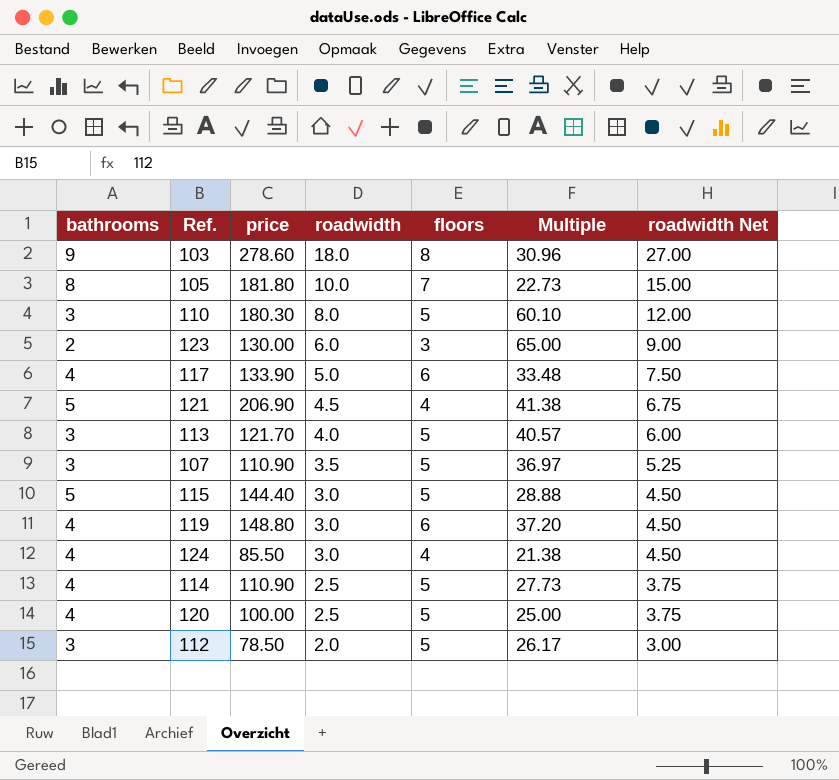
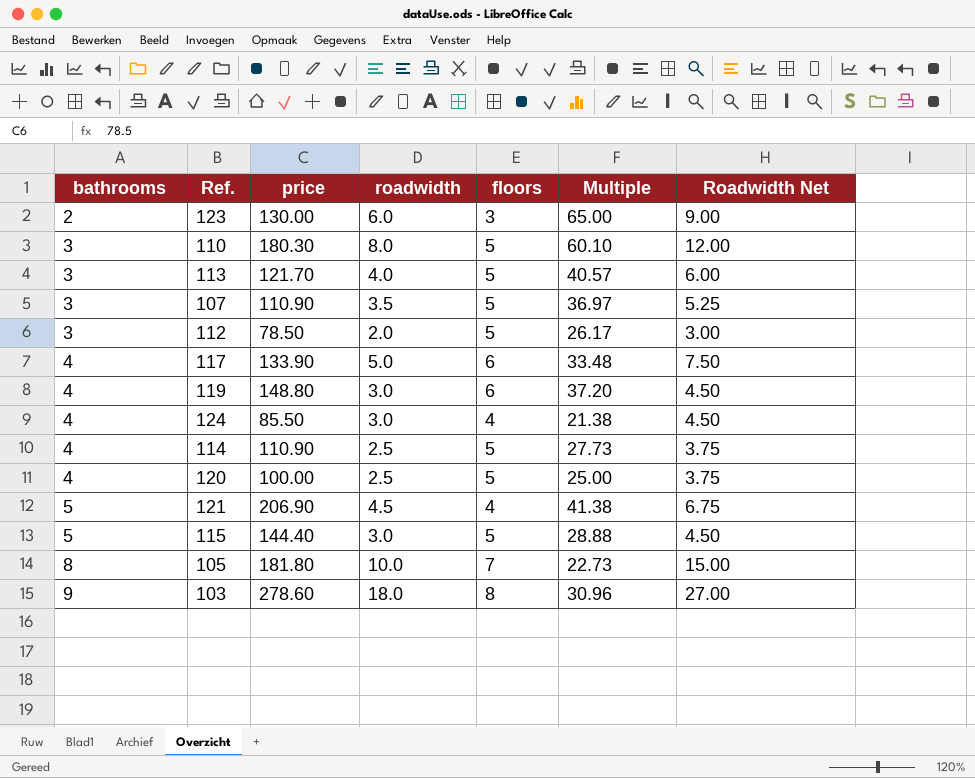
row order: roadwidth descending -> bathrooms ascending
column name: roadwidth Net -> Roadwidth Net

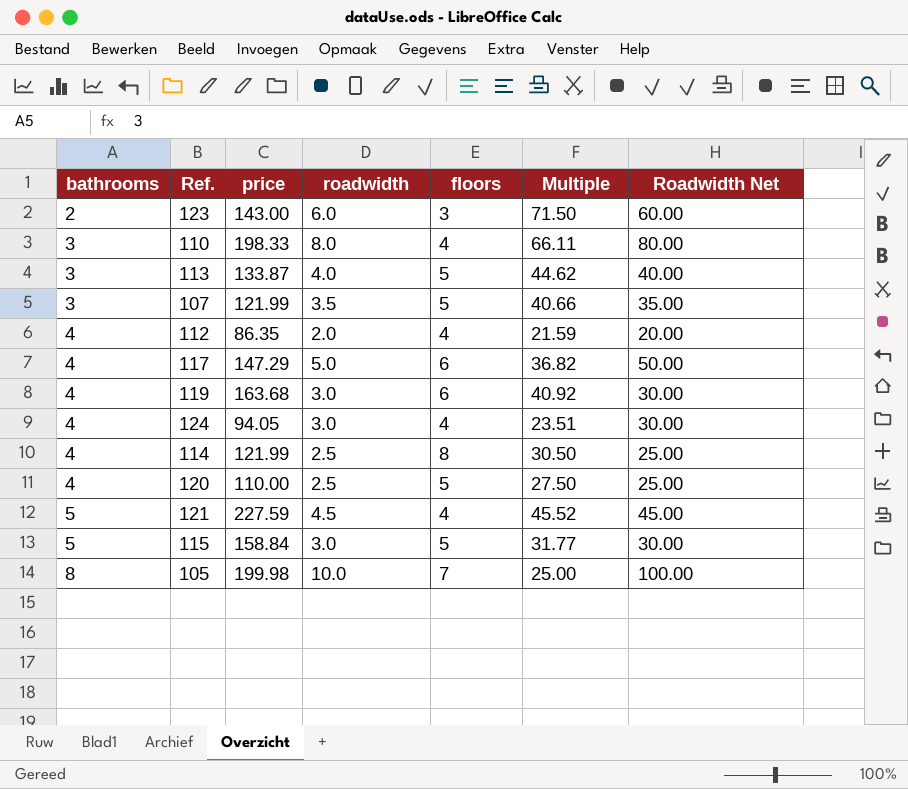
column Roadwidth Net | formula: [roadwidth] * 1.5 -> [roadwidth] * 10
row 103: 9 | 278.60 | 18.0 | 8 | 30.96 | 27.00 -> none
123 | price: 130.00 -> 143.00
123 | Multiple: 65.00 -> 71.50
110 | price: 180.30 -> 198.33
110 | floors: 5 -> 4
110 | Multiple: 60.10 -> 66.11
113 | price: 121.70 -> 133.87
113 | Multiple: 40.57 -> 44.62
107 | price: 110.90 -> 121.99
107 | Multiple: 36.97 -> 40.66
112 | bathrooms: 3 -> 4
112 | price: 78.50 -> 86.35
112 | floors: 5 -> 4
112 | Multiple: 26.17 -> 21.59
117 | price: 133.90 -> 147.29
117 | Multiple: 33.48 -> 36.82
119 | price: 148.80 -> 163.68
119 | Multiple: 37.20 -> 40.92
124 | price: 85.50 -> 94.05
124 | Multiple: 21.38 -> 23.51
114 | price: 110.90 -> 121.99
114 | floors: 5 -> 8
114 | Multiple: 27.73 -> 30.50
120 | price: 100.00 -> 110.00
120 | Multiple: 25.00 -> 27.50
121 | price: 206.90 -> 227.59
121 | Multiple: 41.38 -> 45.52
115 | price: 144.40 -> 158.84
115 | Multiple: 28.88 -> 31.77
105 | price: 181.80 -> 199.98
105 | Multiple: 22.73 -> 25.00

